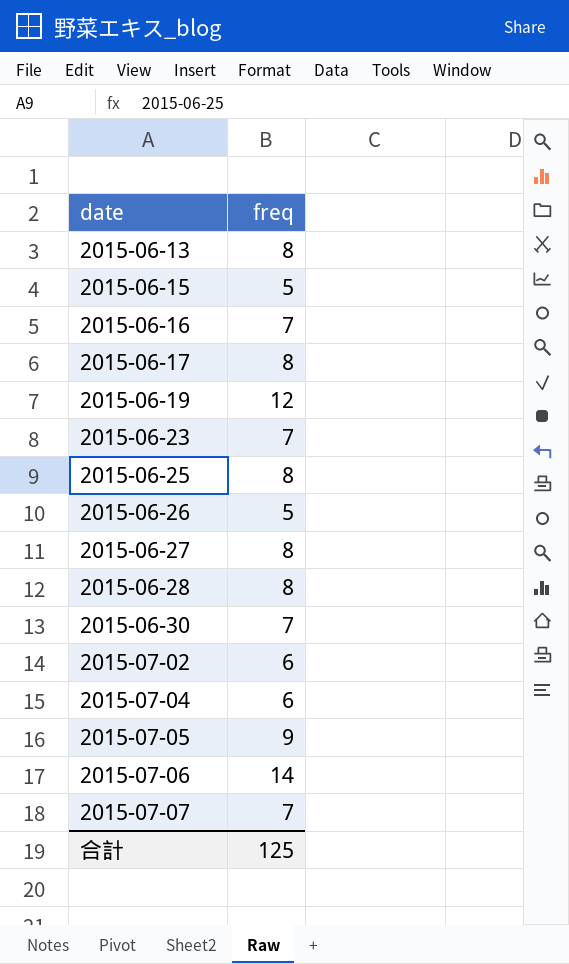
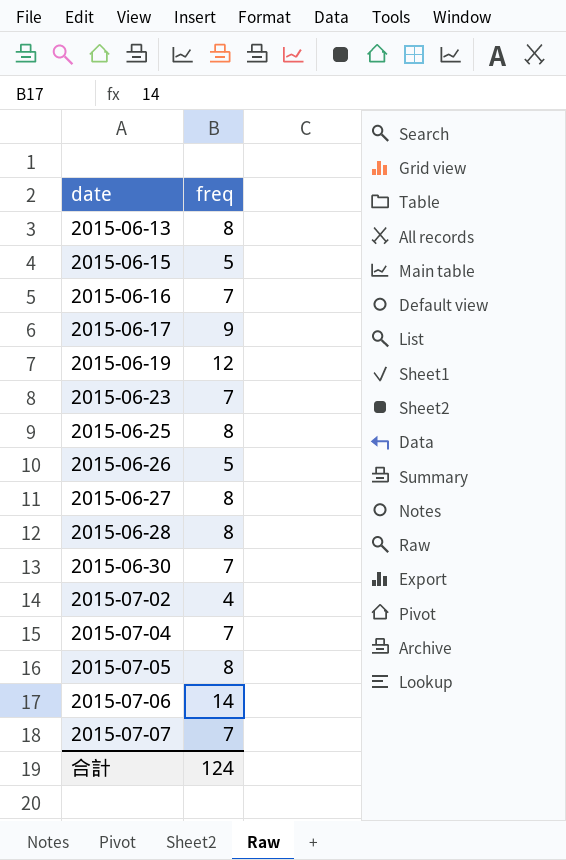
2015-06-17 | freq: 8 -> 9
2015-07-02 | freq: 6 -> 4
2015-07-04 | freq: 6 -> 7
2015-07-05 | freq: 9 -> 8
合計 | freq: 125 -> 124

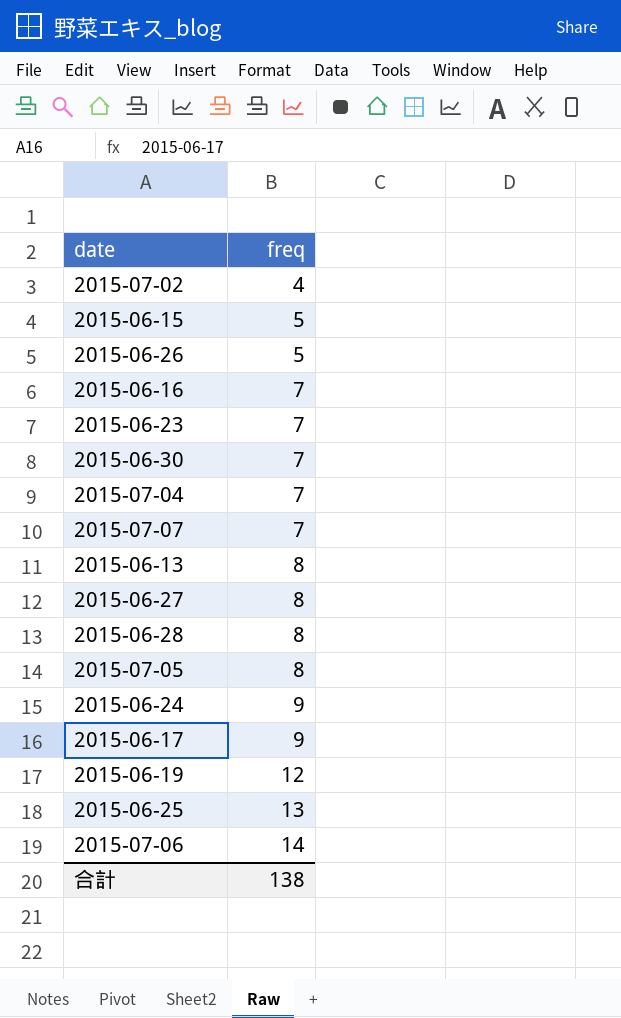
row order: date ascending -> freq ascending
row 2015-06-24: none -> 9
2015-06-25 | freq: 8 -> 13
合計 | freq: 124 -> 138

